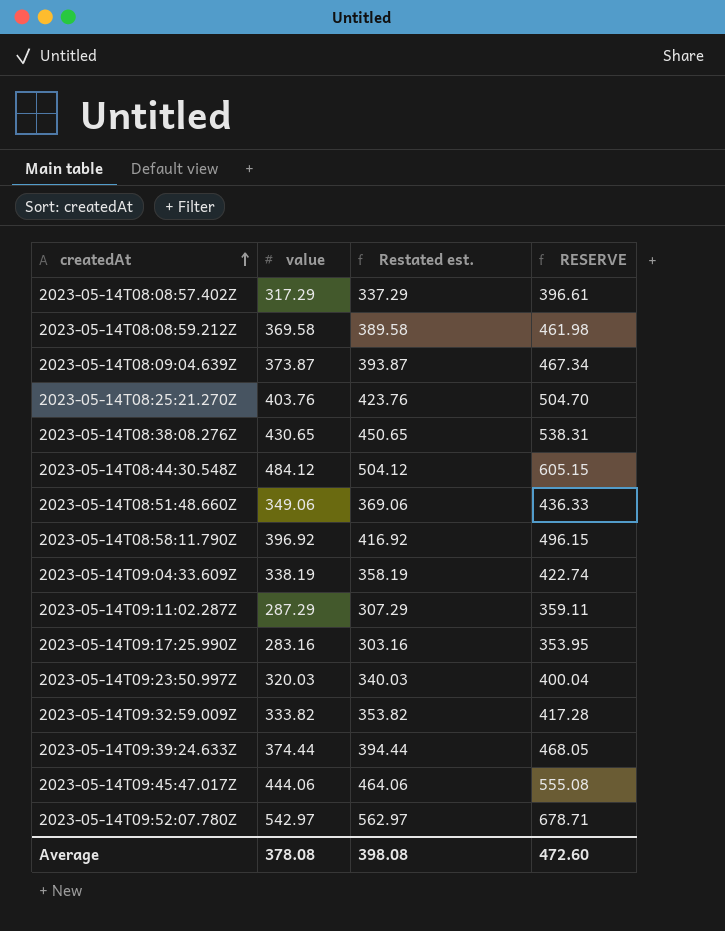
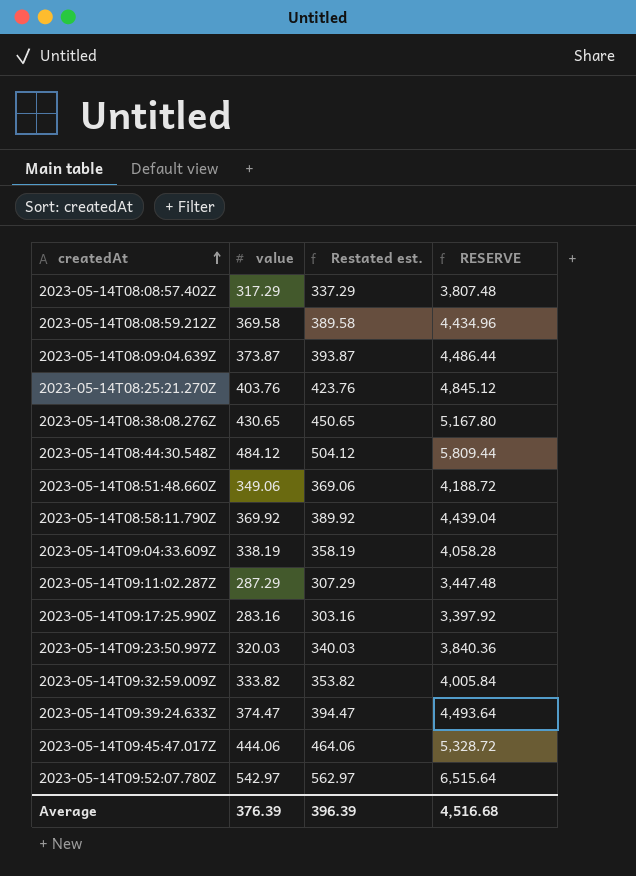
column RESERVE | formula: [value] * 1.25 -> [value] * 12
2023-05-14T08:58:11.790Z | value: 396.92 -> 369.92
2023-05-14T08:58:11.790Z | Restated est.: 416.92 -> 389.92
2023-05-14T09:39:24.633Z | value: 374.44 -> 374.47
2023-05-14T09:39:24.633Z | Restated est.: 394.44 -> 394.47
Average | value: 378.08 -> 376.39
Average | Restated est.: 398.08 -> 396.39
Average | RESERVE: 472.60 -> 4,516.68

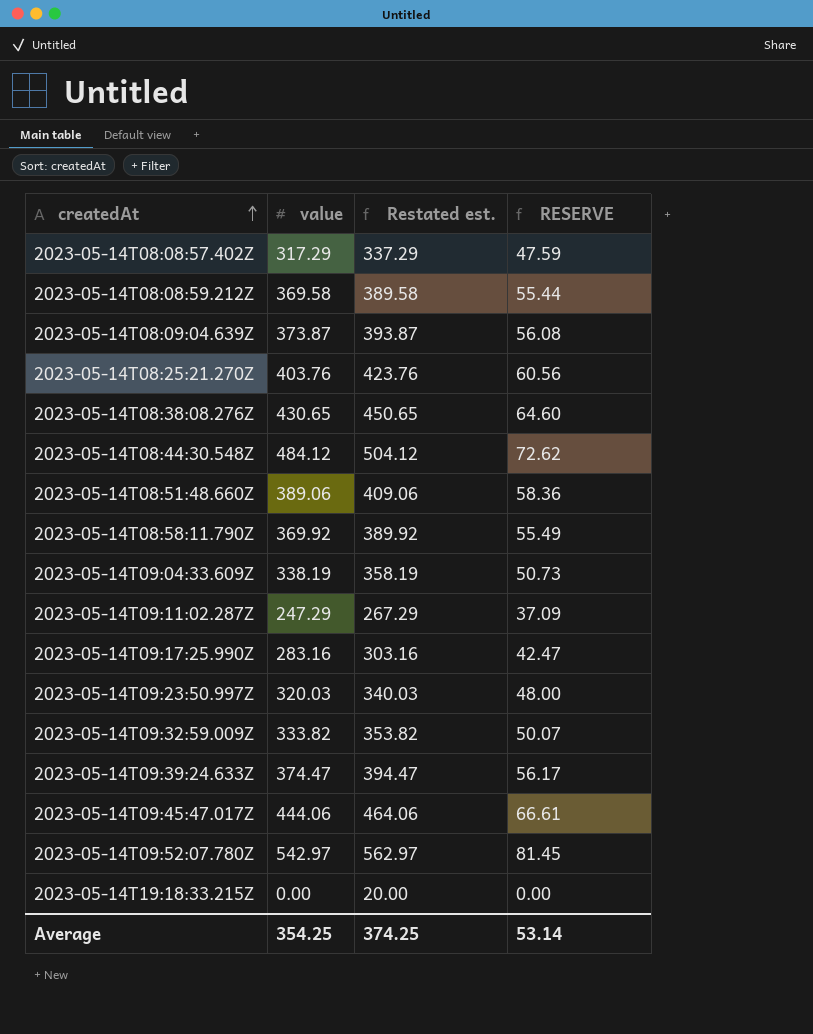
column RESERVE | formula: [value] * 12 -> [value] * 0.15
2023-05-14T08:51:48.660Z | value: 349.06 -> 389.06
2023-05-14T08:51:48.660Z | Restated est.: 369.06 -> 409.06
2023-05-14T09:11:02.287Z | value: 287.29 -> 247.29
2023-05-14T09:11:02.287Z | Restated est.: 307.29 -> 267.29
row 2023-05-14T19:18:33.215Z: none -> 0.00 | 20.00 | 0.00
Average | value: 376.39 -> 354.25
Average | Restated est.: 396.39 -> 374.25
Average | RESERVE: 4,516.68 -> 53.14

